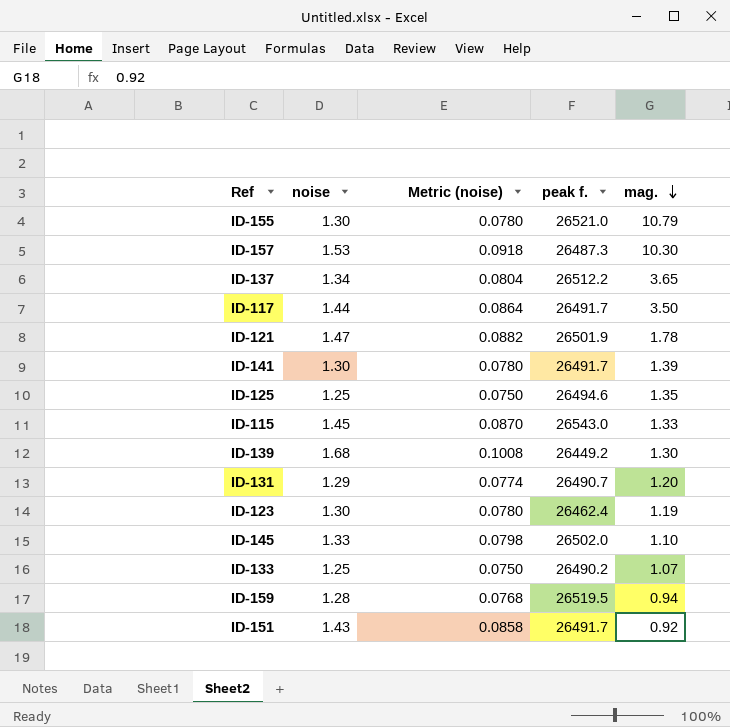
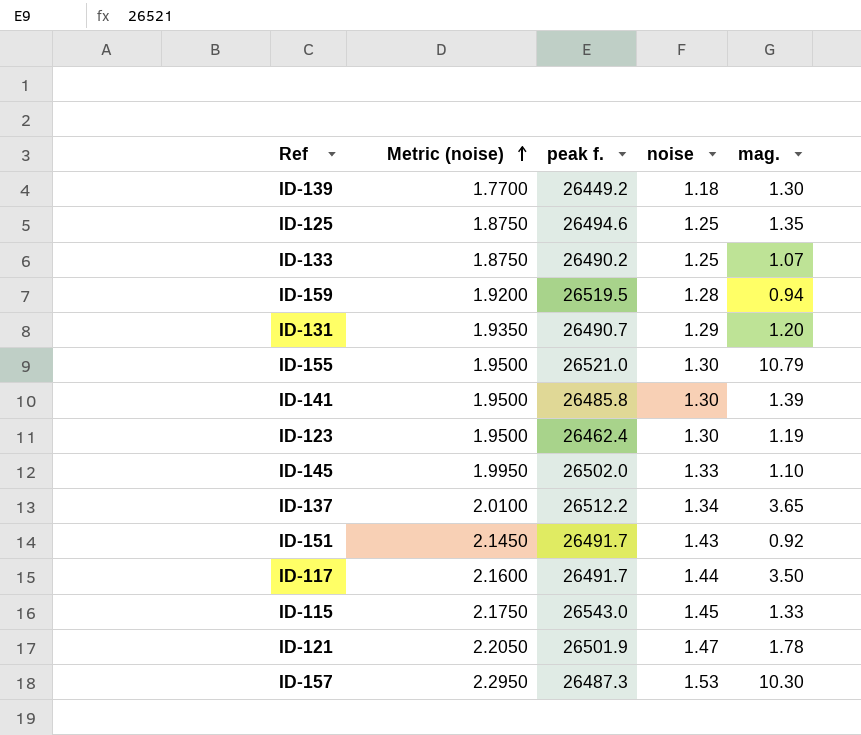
row order: mag. descending -> Metric (noise) ascending
column Metric (noise) | formula: [noise] * 0.06 -> [noise] * 1.5
column noise | position: 2 -> 4
ID-139 | noise: 1.68 -> 1.18
ID-141 | peak f.: 26491.7 -> 26485.8

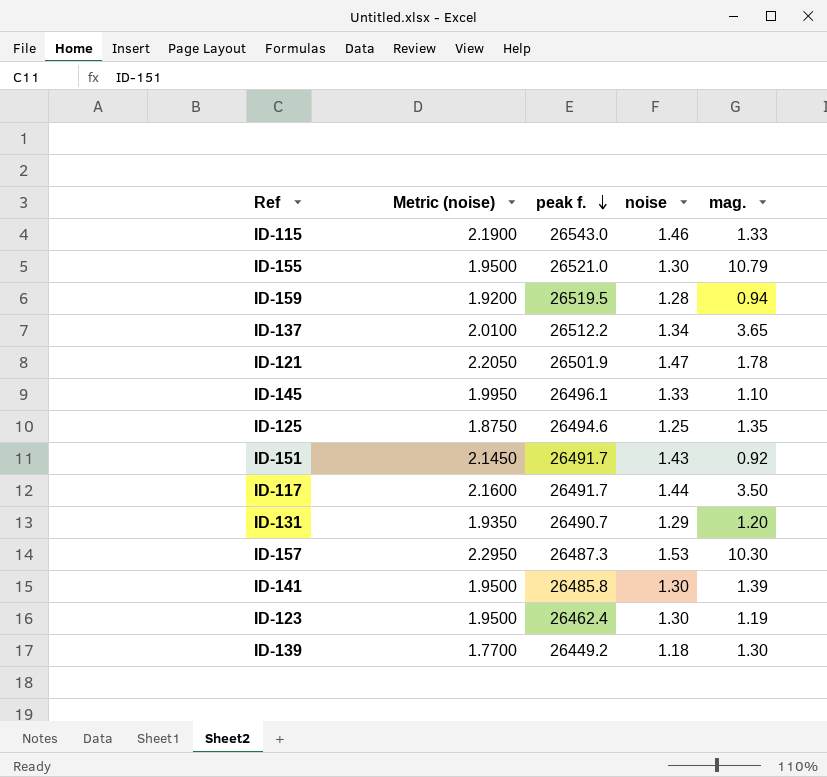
row order: Metric (noise) ascending -> peak f. descending
row ID-133: 1.8750 | 26490.2 | 1.25 | 1.07 -> none
ID-115 | Metric (noise): 2.1750 -> 2.1900
ID-115 | noise: 1.45 -> 1.46
ID-145 | peak f.: 26502.0 -> 26496.1

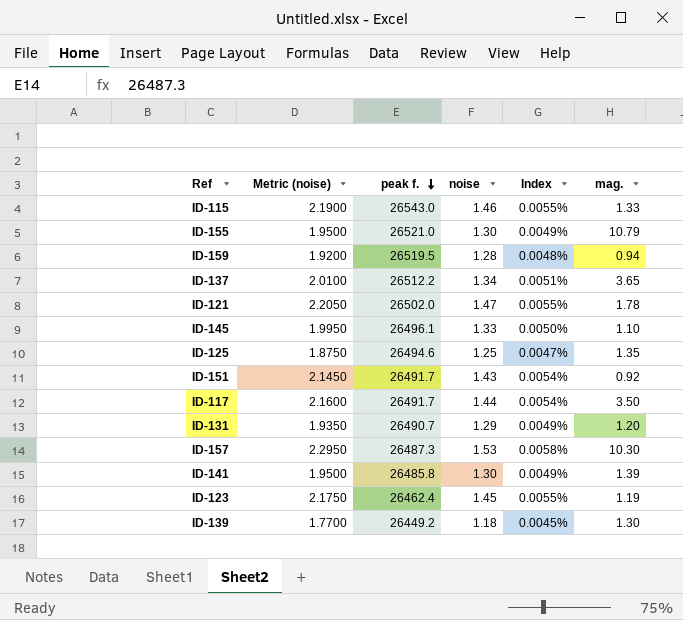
column Index | formula: none -> [noise] / [peak f.]
ID-121 | peak f.: 26501.9 -> 26502.0
ID-123 | Metric (noise): 1.9500 -> 2.1750
ID-123 | noise: 1.30 -> 1.45

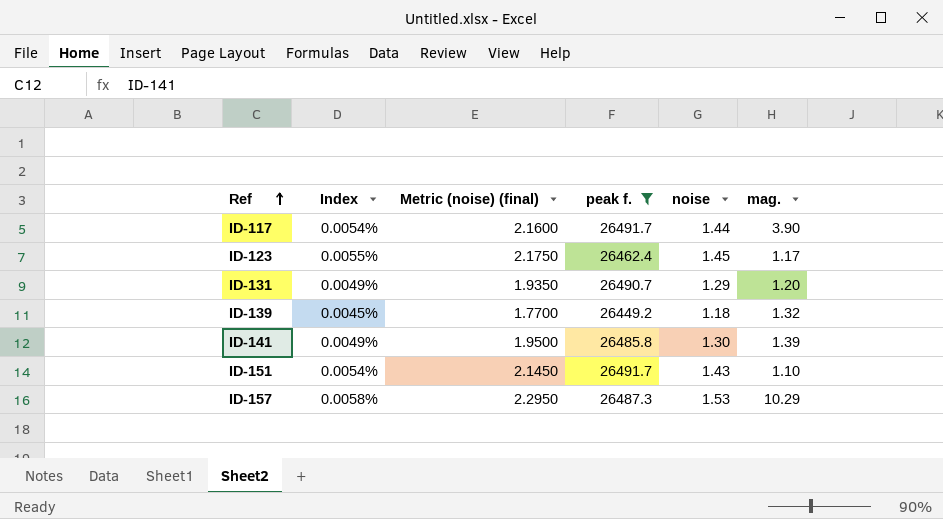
filter: none -> peak f. <= 26491.7
row order: peak f. descending -> Ref ascending
column Index | position: 5 -> 2
column name: Metric (noise) -> Metric (noise) (final)
ID-117 | mag.: 3.50 -> 3.90
ID-123 | mag.: 1.19 -> 1.17
ID-139 | mag.: 1.30 -> 1.32
ID-151 | mag.: 0.92 -> 1.10
ID-157 | mag.: 10.30 -> 10.29

